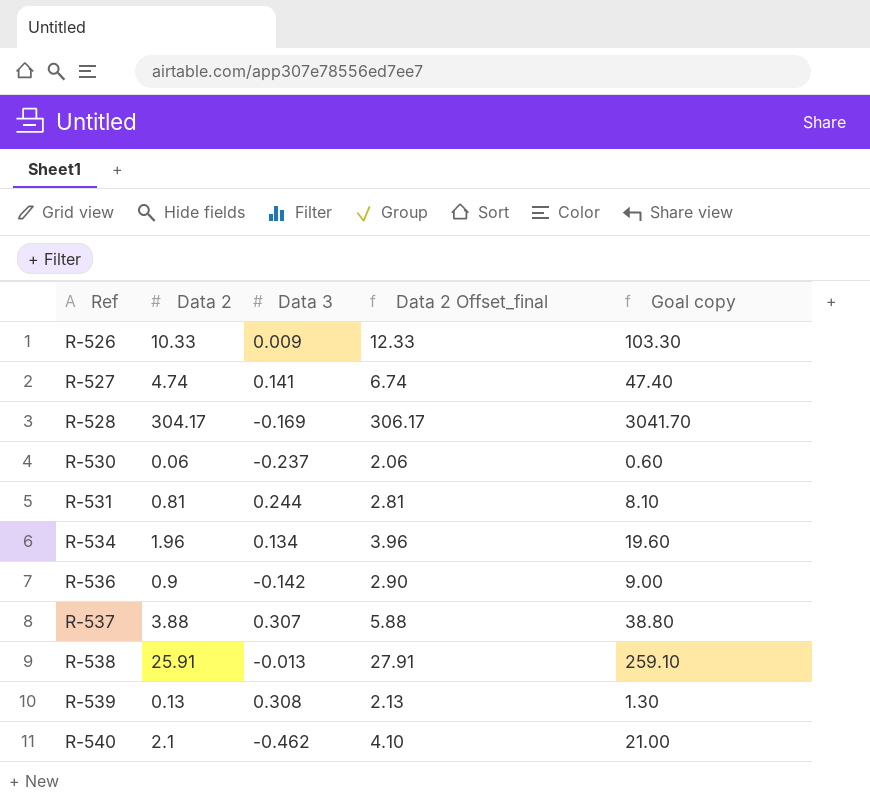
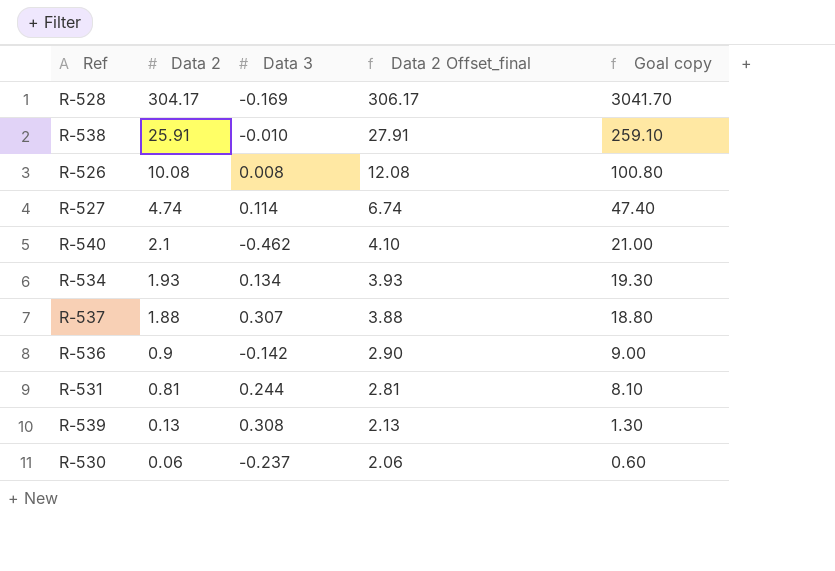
row order: Ref ascending -> Data 2 descending
R-538 | Data 3: -0.013 -> -0.010
R-526 | Data 2: 10.33 -> 10.08
R-526 | Data 3: 0.009 -> 0.008
R-526 | Data 2 Offset_final: 12.33 -> 12.08
R-526 | Goal copy: 103.30 -> 100.80
R-527 | Data 3: 0.141 -> 0.114
R-534 | Data 2: 1.96 -> 1.93
R-534 | Data 2 Offset_final: 3.96 -> 3.93
R-534 | Goal copy: 19.60 -> 19.30
R-537 | Data 2: 3.88 -> 1.88
R-537 | Data 2 Offset_final: 5.88 -> 3.88
R-537 | Goal copy: 38.80 -> 18.80

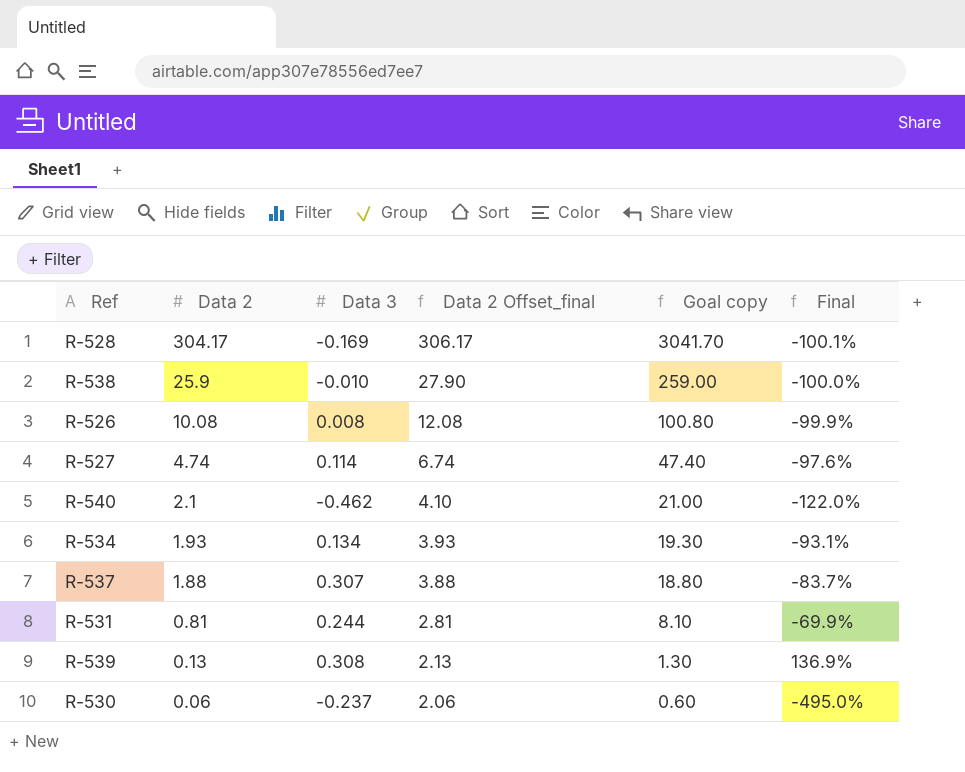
column Final | formula: none -> ([Data 3] - [Data 2]) / [Data 2]
row R-536: 0.9 | -0.142 | 2.90 | 9.00 -> none
R-538 | Data 2: 25.91 -> 25.9
R-538 | Data 2 Offset_final: 27.91 -> 27.90
R-538 | Goal copy: 259.10 -> 259.00

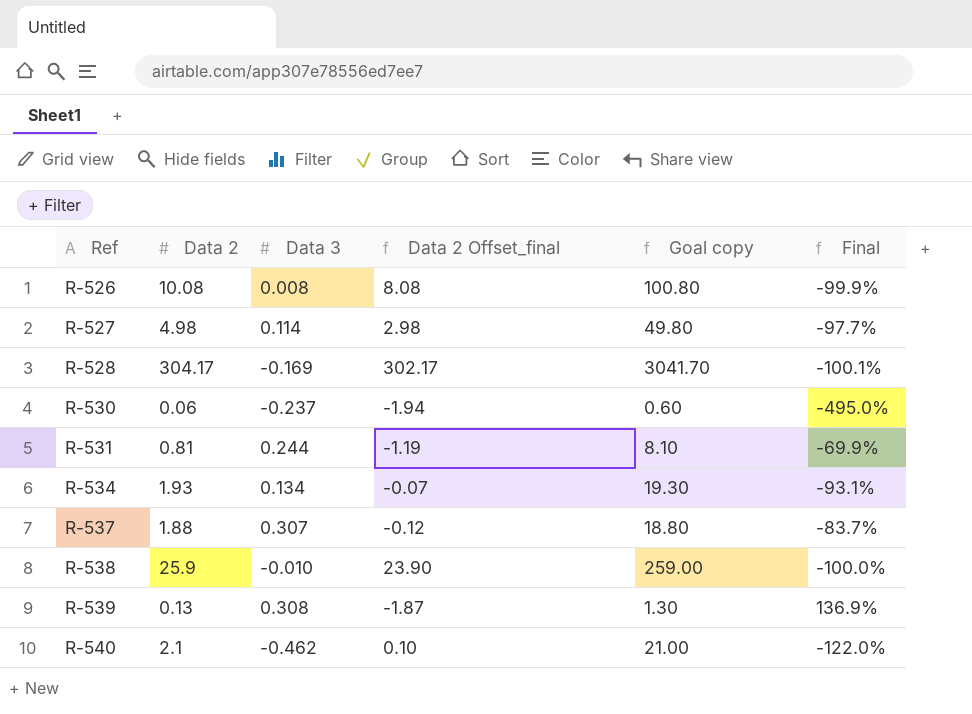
row order: Data 2 descending -> Ref ascending
column Data 2 Offset_final | formula: [Data 2] + 2 -> [Data 2] - 2
R-527 | Data 2: 4.74 -> 4.98
R-527 | Goal copy: 47.40 -> 49.80
R-527 | Final: -97.6% -> -97.7%

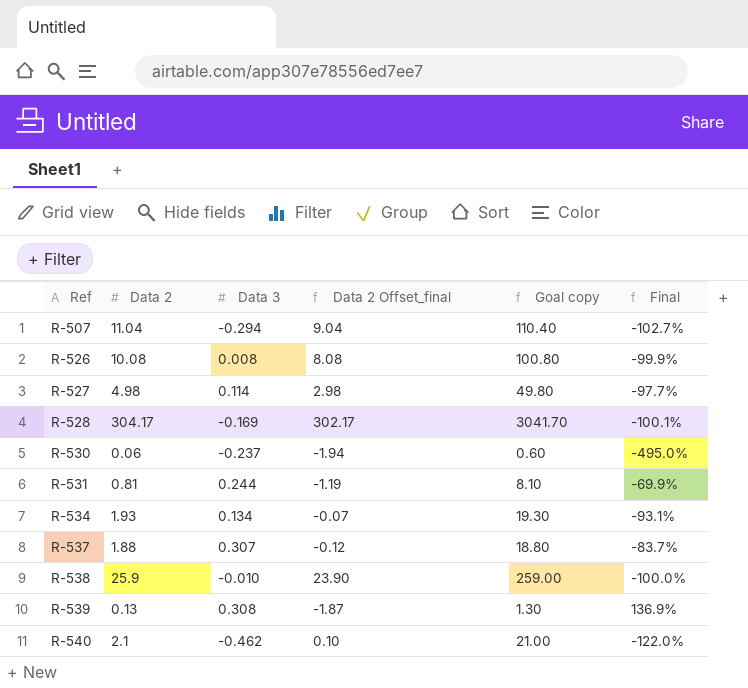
row R-507: none -> 11.04 | -0.294 | 9.04 | 110.40 | -102.7%

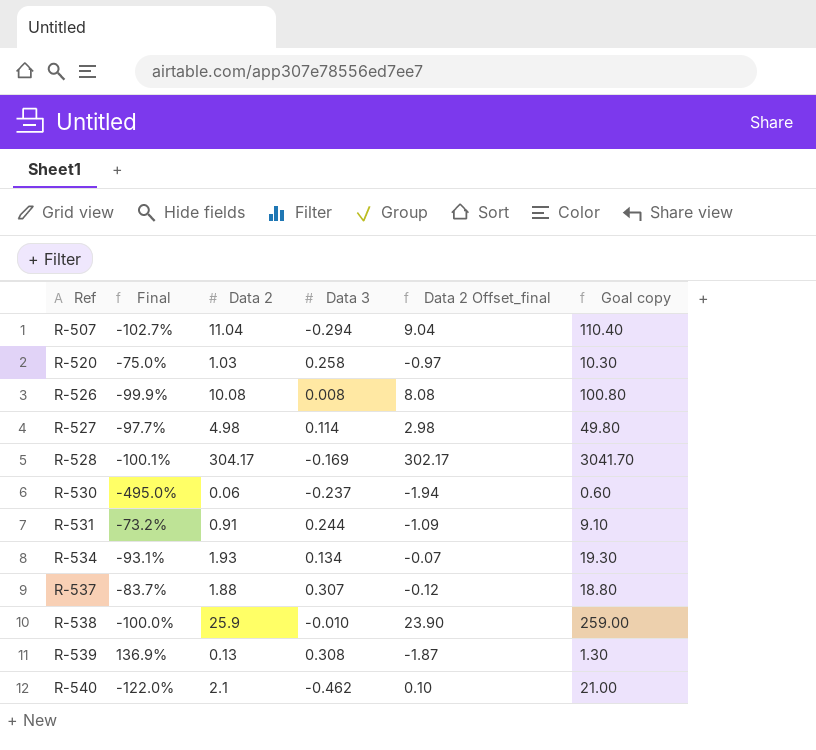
column Final | position: 6 -> 2
row R-520: none -> -75.0% | 1.03 | 0.258 | -0.97 | 10.30
R-531 | Final: -69.9% -> -73.2%
R-531 | Data 2: 0.81 -> 0.91
R-531 | Data 2 Offset_final: -1.19 -> -1.09
R-531 | Goal copy: 8.10 -> 9.10

